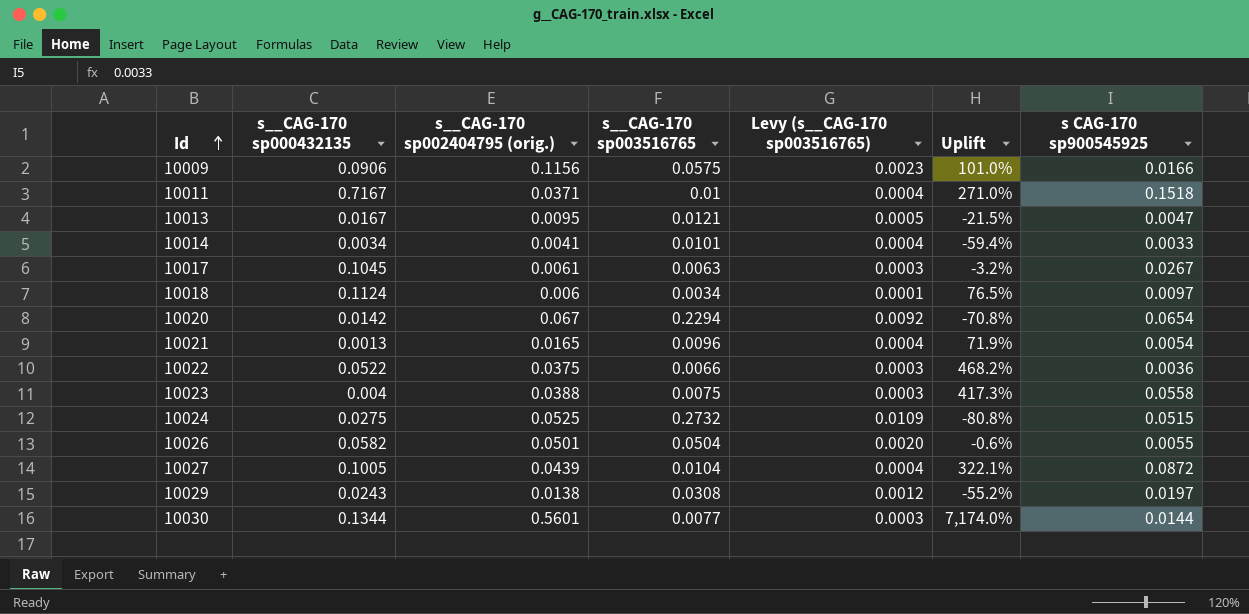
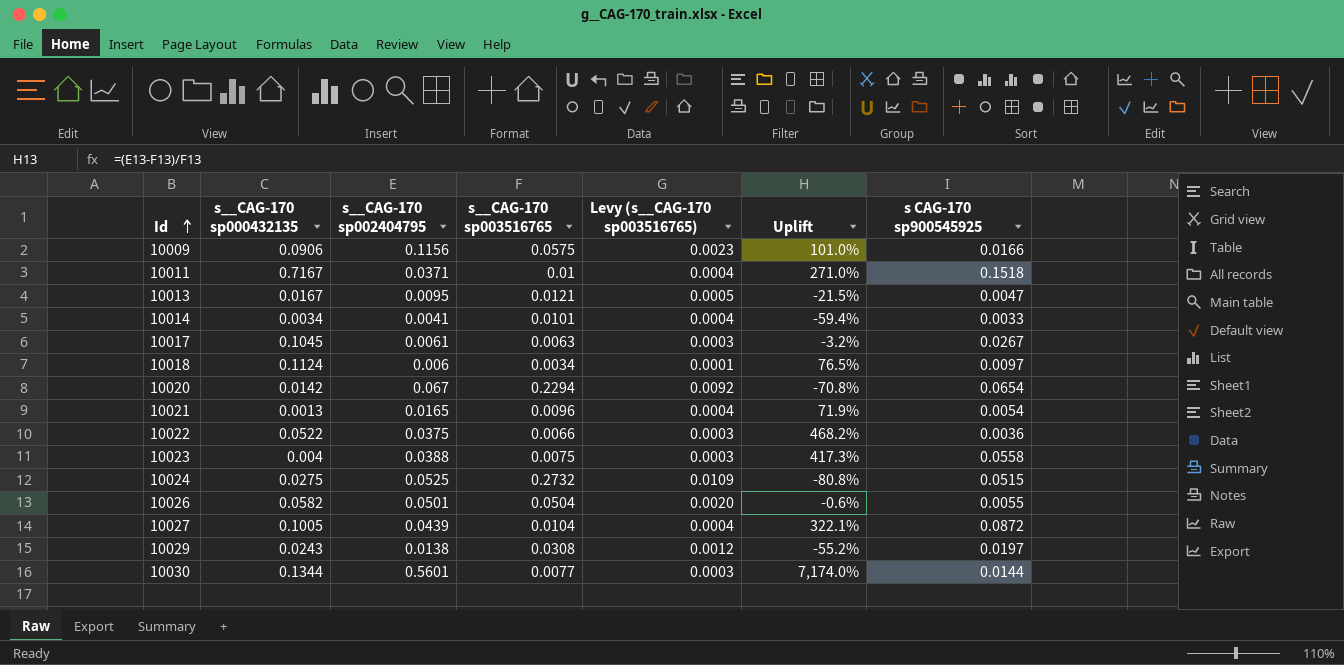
column name: s__CAG-170 sp002404795 (orig.) -> s__CAG-170 sp002404795

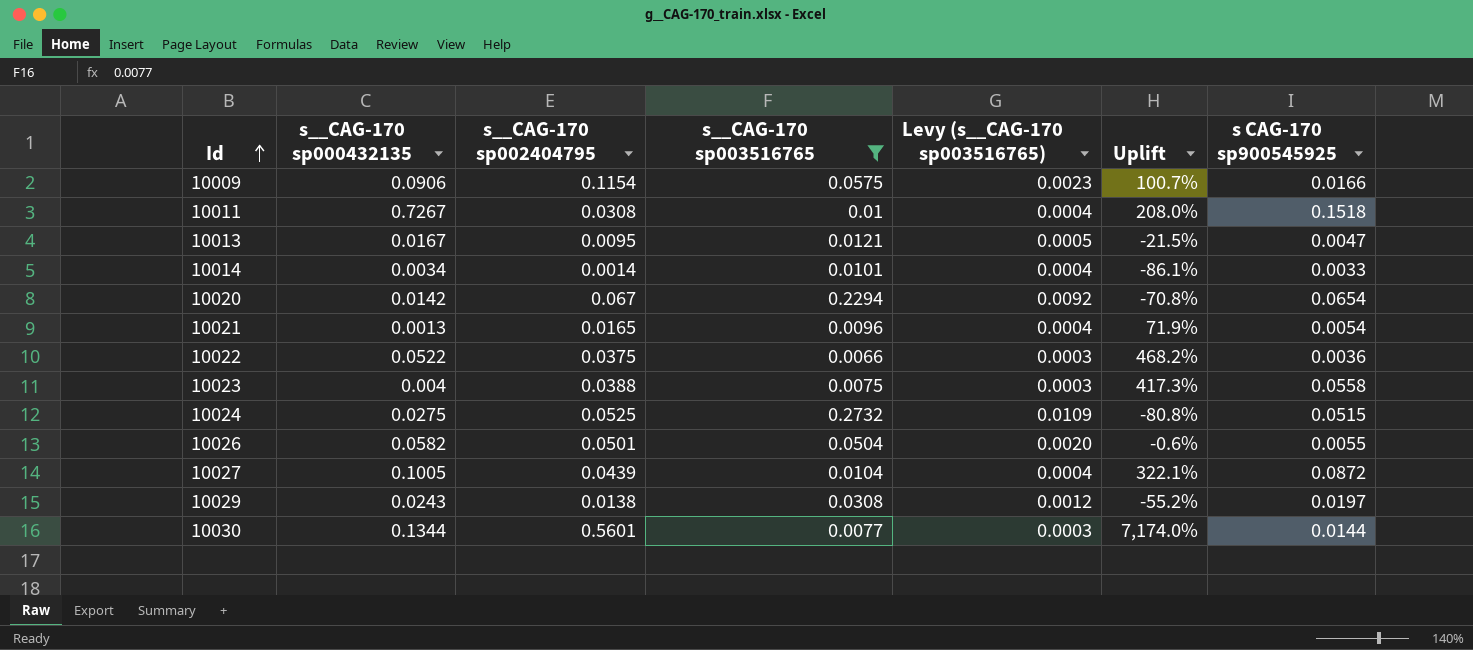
filter: none -> s__CAG-170 sp003516765 >= 0.0066
10009 | s__CAG-170 sp002404795: 0.1156 -> 0.1154
10009 | Uplift: 101.0% -> 100.7%
10011 | s__CAG-170 sp000432135: 0.7167 -> 0.7267
10011 | s__CAG-170 sp002404795: 0.0371 -> 0.0308
10011 | Uplift: 271.0% -> 208.0%
10014 | s__CAG-170 sp002404795: 0.0041 -> 0.0014
10014 | Uplift: -59.4% -> -86.1%

